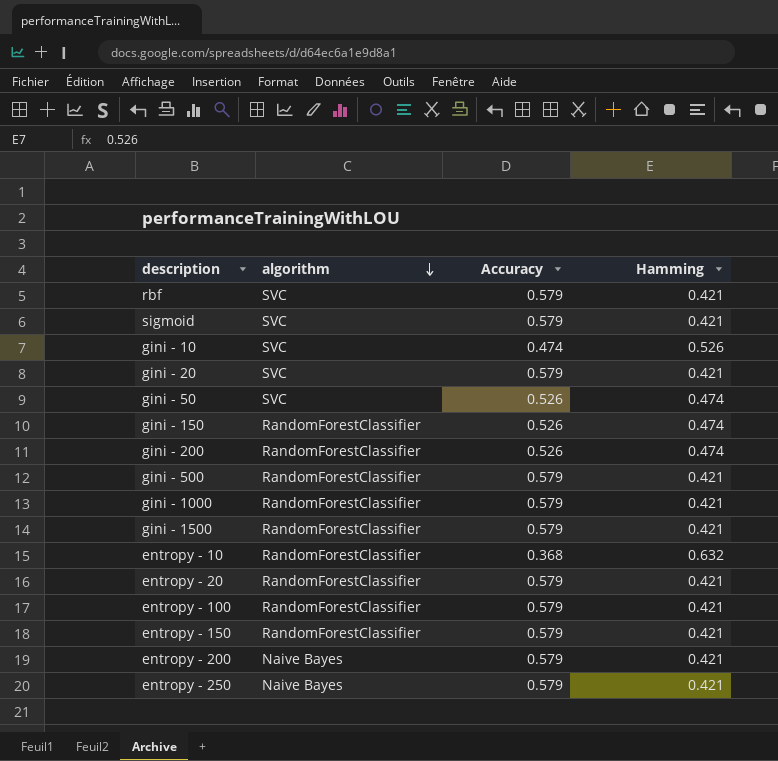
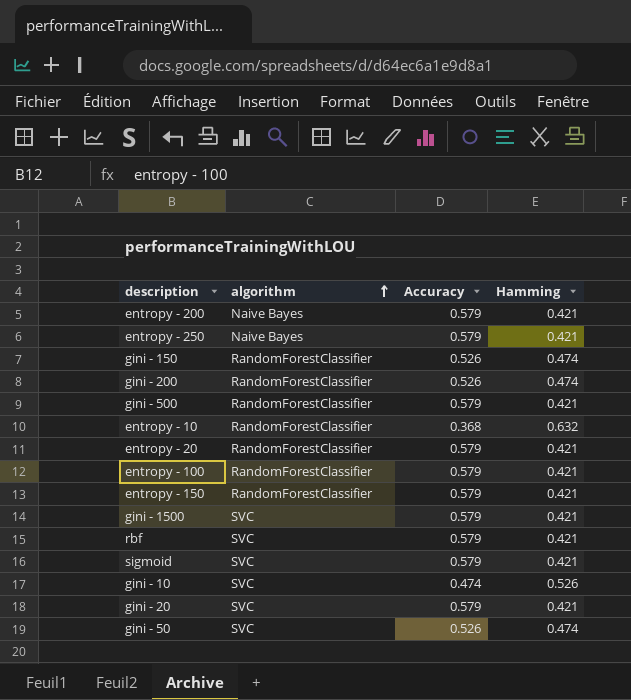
row order: algorithm descending -> algorithm ascending
row gini - 1000: RandomForestClassifier | 0.579 | 0.421 -> none
gini - 1500 | algorithm: RandomForestClassifier -> SVC

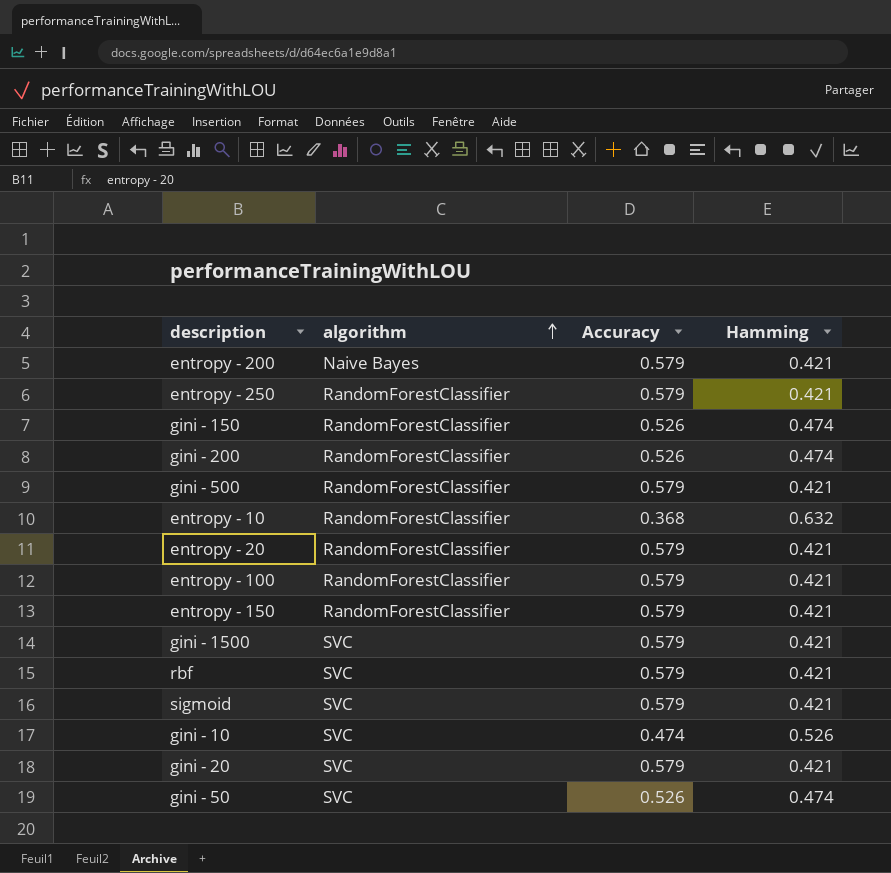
entropy - 250 | algorithm: Naive Bayes -> RandomForestClassifier

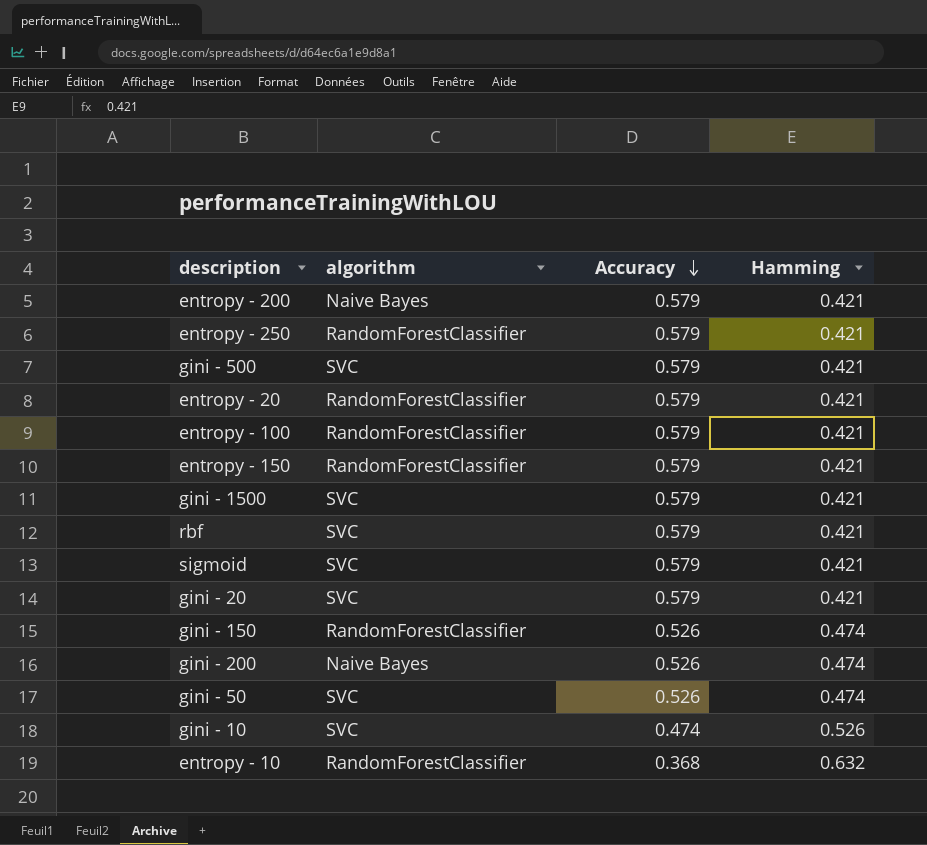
row order: algorithm ascending -> Accuracy descending
gini - 500 | algorithm: RandomForestClassifier -> SVC
gini - 200 | algorithm: RandomForestClassifier -> Naive Bayes

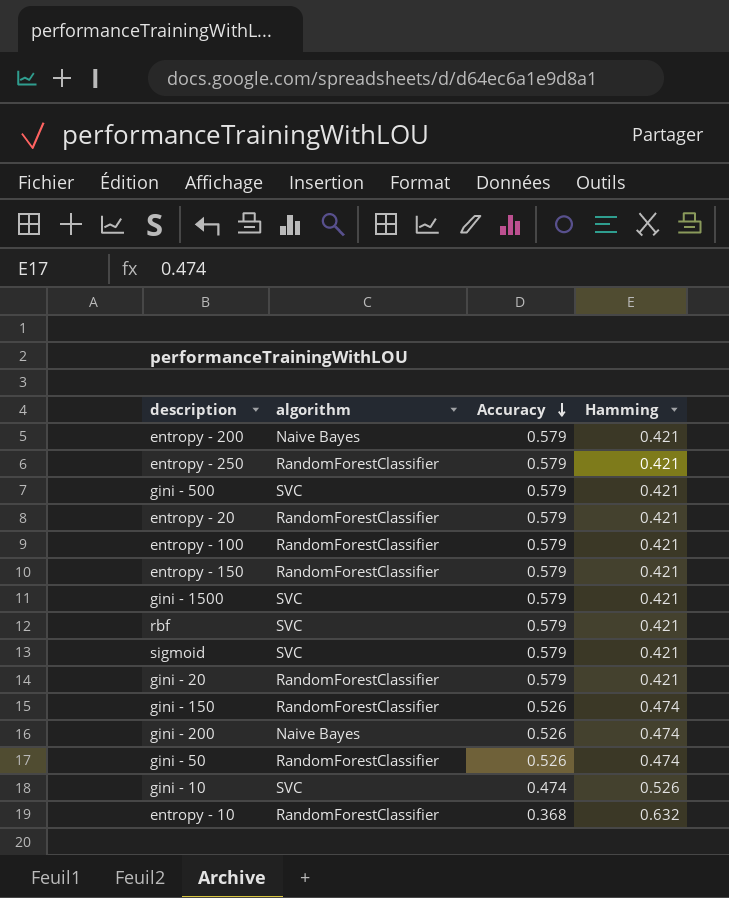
gini - 20 | algorithm: SVC -> RandomForestClassifier
gini - 50 | algorithm: SVC -> RandomForestClassifier

